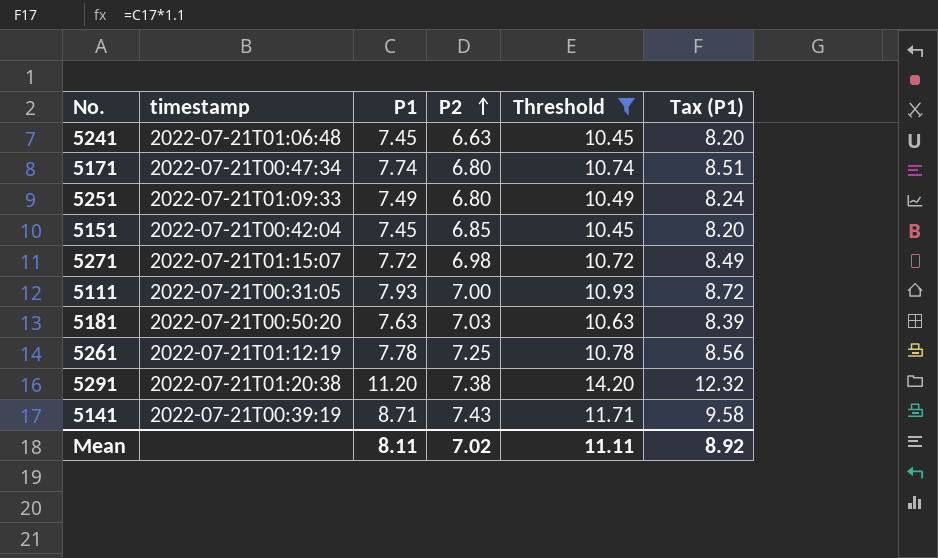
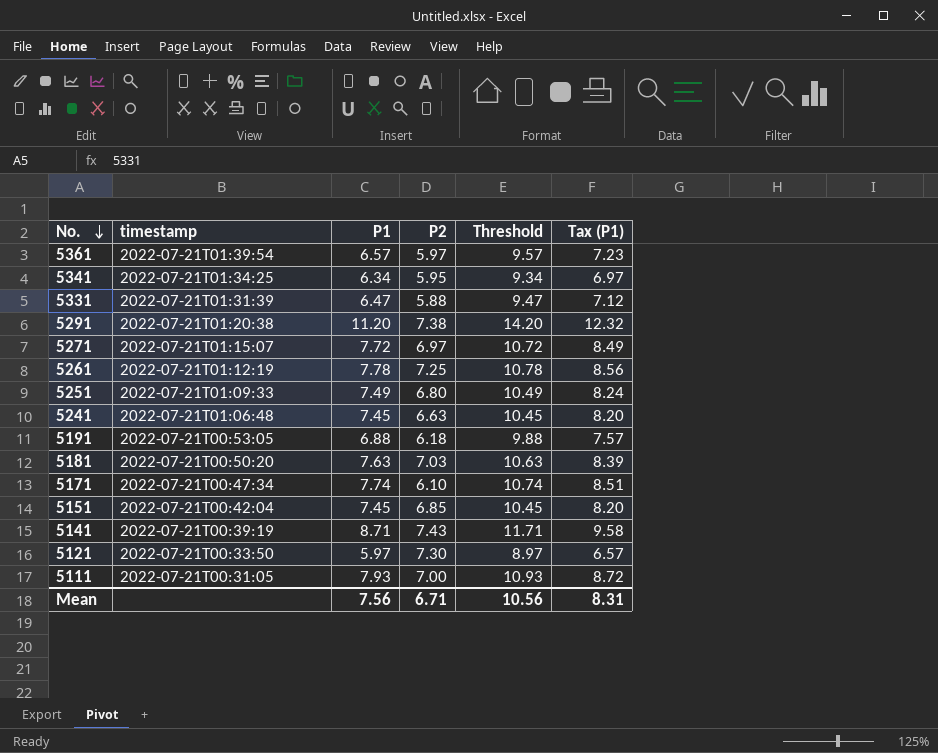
filter: Threshold >= 10.45 -> none
row order: P2 ascending -> No. descending
5271 | P2: 6.98 -> 6.97
5171 | P2: 6.80 -> 6.10
Mean | P1: 8.11 -> 7.56
Mean | P2: 7.02 -> 6.71
Mean | Threshold: 11.11 -> 10.56
Mean | Tax (P1): 8.92 -> 8.31

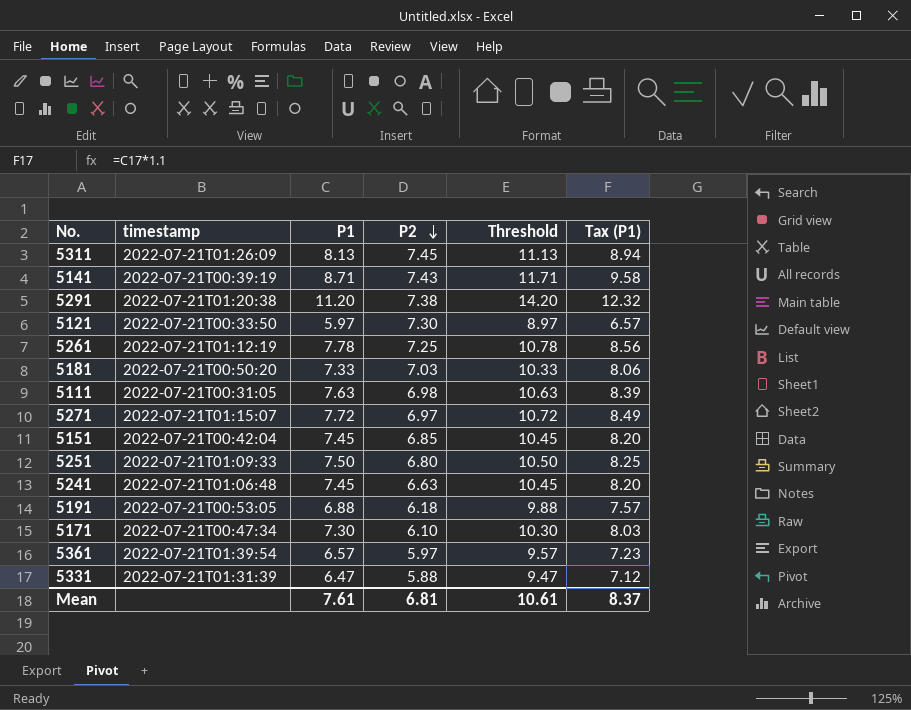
row order: No. descending -> P2 descending
row 5341: 2022-07-21T01:34:25 | 6.34 | 5.95 | 9.34 | 6.97 -> none
row 5311: none -> 2022-07-21T01:26:09 | 8.13 | 7.45 | 11.13 | 8.94
5181 | P1: 7.63 -> 7.33
5181 | Threshold: 10.63 -> 10.33
5181 | Tax (P1): 8.39 -> 8.06
5111 | P1: 7.93 -> 7.63
5111 | P2: 7.00 -> 6.98
5111 | Threshold: 10.93 -> 10.63
5111 | Tax (P1): 8.72 -> 8.39
5251 | P1: 7.49 -> 7.50
5251 | Threshold: 10.49 -> 10.50
5251 | Tax (P1): 8.24 -> 8.25
5171 | P1: 7.74 -> 7.30
5171 | Threshold: 10.74 -> 10.30
5171 | Tax (P1): 8.51 -> 8.03
Mean | P1: 7.56 -> 7.61
Mean | P2: 6.71 -> 6.81
Mean | Threshold: 10.56 -> 10.61
Mean | Tax (P1): 8.31 -> 8.37

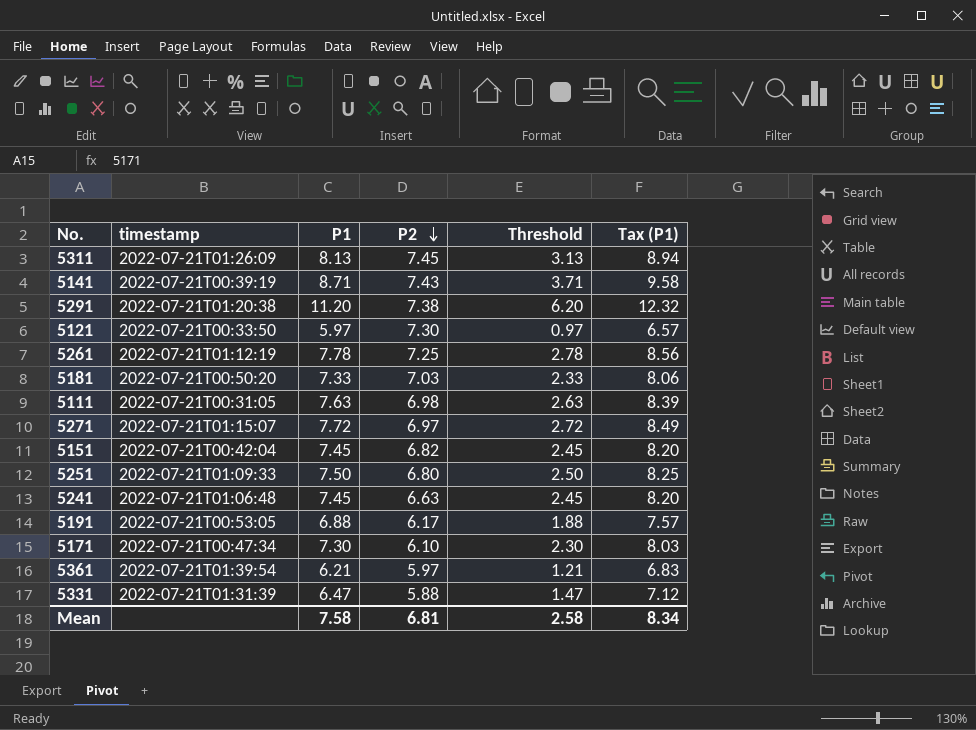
column Threshold | formula: [P1] + 3 -> [P1] - 5
5151 | P2: 6.85 -> 6.82
5191 | P2: 6.18 -> 6.17
5361 | P1: 6.57 -> 6.21
5361 | Tax (P1): 7.23 -> 6.83
Mean | P1: 7.61 -> 7.58
Mean | Threshold: 10.61 -> 2.58
Mean | Tax (P1): 8.37 -> 8.34

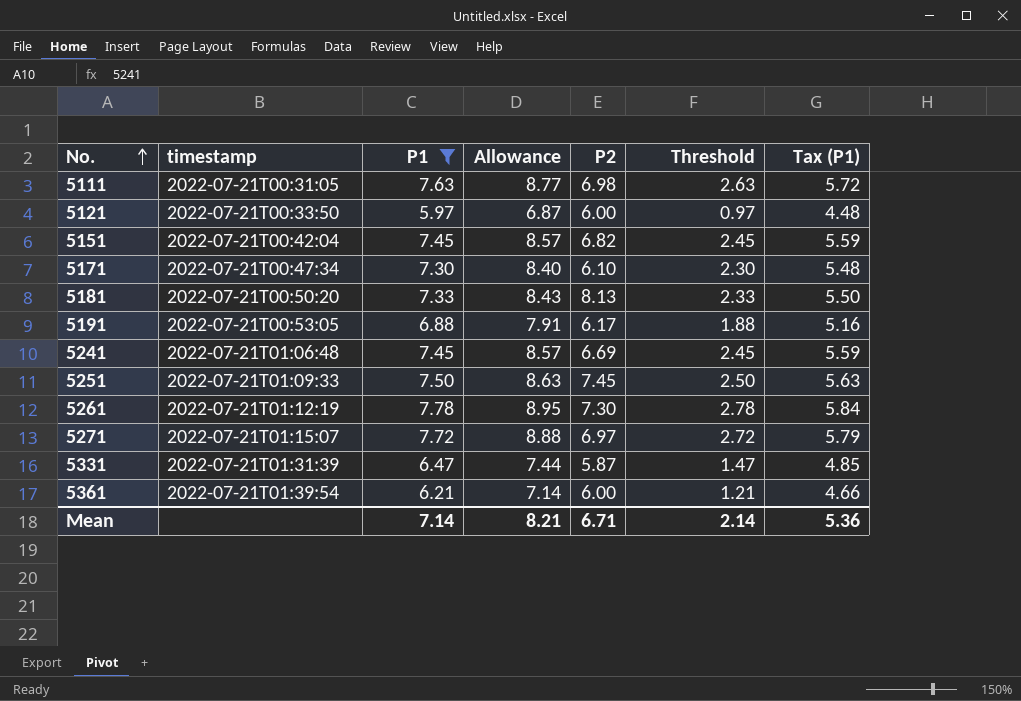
filter: none -> P1 <= 7.78
row order: P2 descending -> No. ascending
column Allowance | formula: none -> [P1] * 1.15
column Tax (P1) | formula: [P1] * 1.1 -> [P1] * 0.75
5121 | P2: 7.30 -> 6.00
5181 | P2: 7.03 -> 8.13
5241 | P2: 6.63 -> 6.69
5251 | P2: 6.80 -> 7.45
5261 | P2: 7.25 -> 7.30
5331 | P2: 5.88 -> 5.87
5361 | P2: 5.97 -> 6.00
Mean | P1: 7.58 -> 7.14
Mean | P2: 6.81 -> 6.71
Mean | Threshold: 2.58 -> 2.14
Mean | Tax (P1): 8.34 -> 5.36

